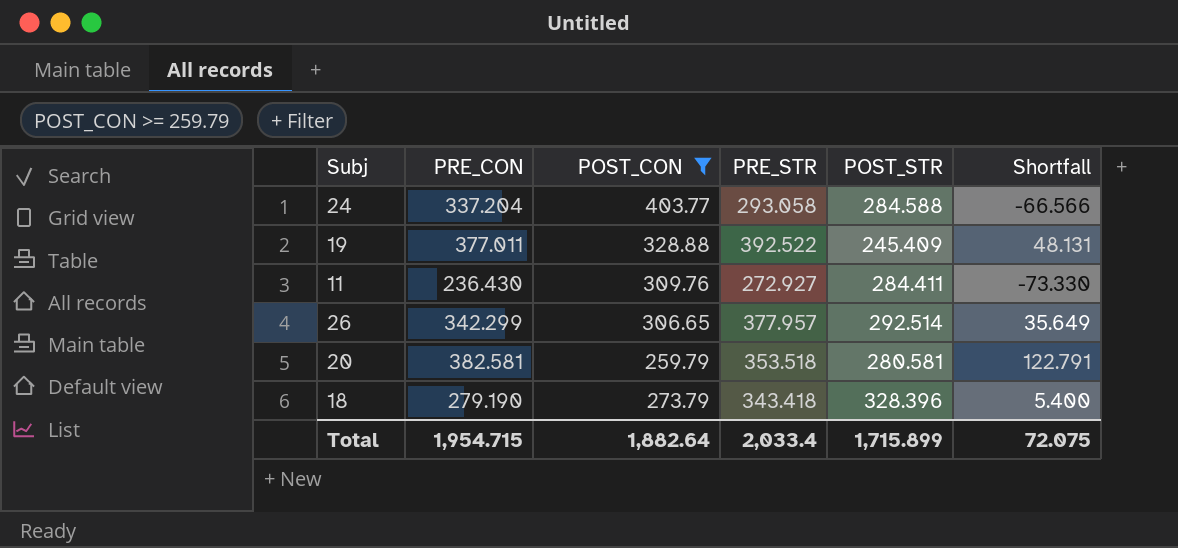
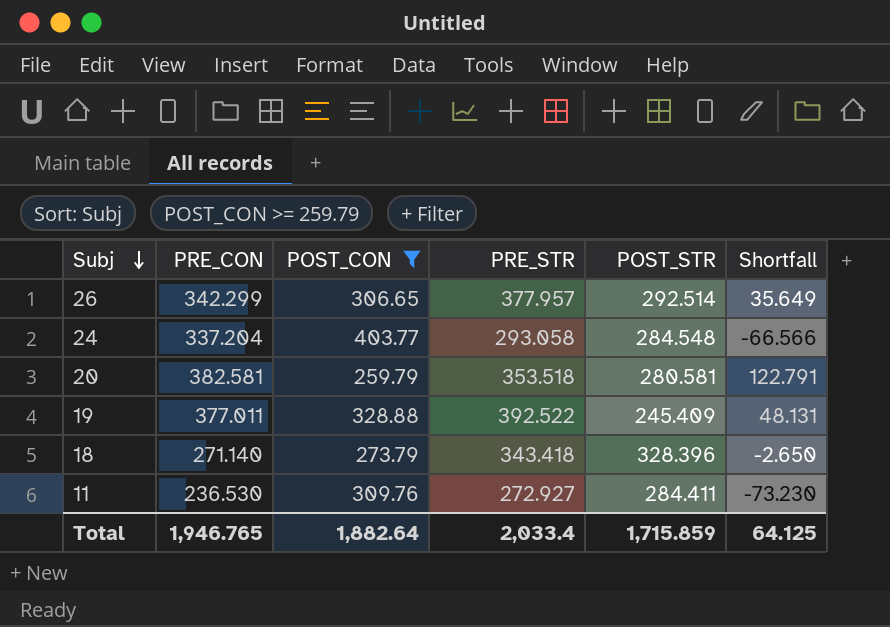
row order: none -> Subj descending
24 | POST_STR: 284.588 -> 284.548
18 | PRE_CON: 279.190 -> 271.140
18 | Shortfall: 5.400 -> -2.650
11 | PRE_CON: 236.430 -> 236.530
11 | Shortfall: -73.330 -> -73.230
Total | PRE_CON: 1,954.715 -> 1,946.765
Total | POST_STR: 1,715.899 -> 1,715.859
Total | Shortfall: 72.075 -> 64.125

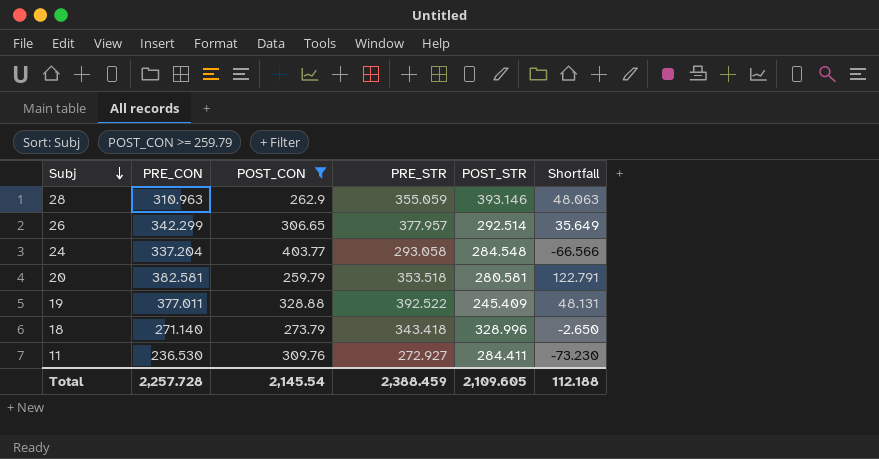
row 28: none -> 310.963 | 262.9 | 355.059 | 393.146 | 48.063
18 | POST_STR: 328.396 -> 328.996
Total | PRE_CON: 1,946.765 -> 2,257.728
Total | POST_CON: 1,882.64 -> 2,145.54
Total | PRE_STR: 2,033.4 -> 2,388.459
Total | POST_STR: 1,715.859 -> 2,109.605
Total | Shortfall: 64.125 -> 112.188

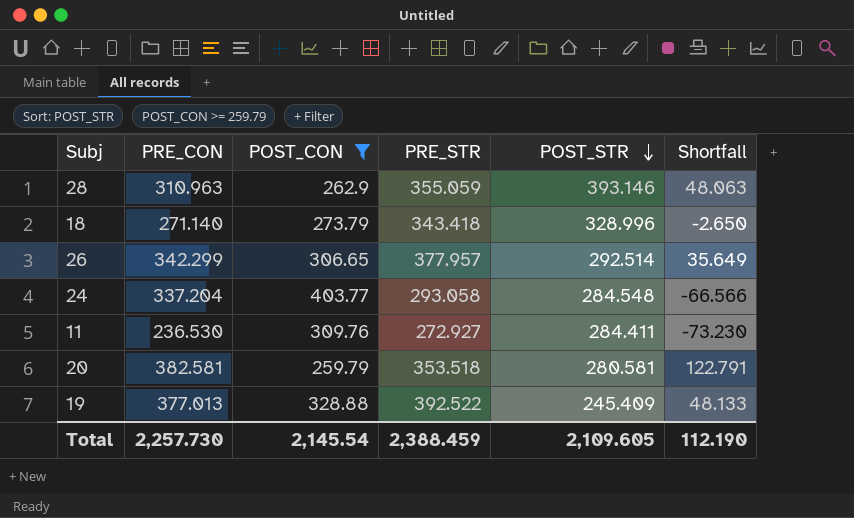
row order: Subj descending -> POST_STR descending
19 | PRE_CON: 377.011 -> 377.013
19 | Shortfall: 48.131 -> 48.133
Total | PRE_CON: 2,257.728 -> 2,257.730
Total | Shortfall: 112.188 -> 112.190

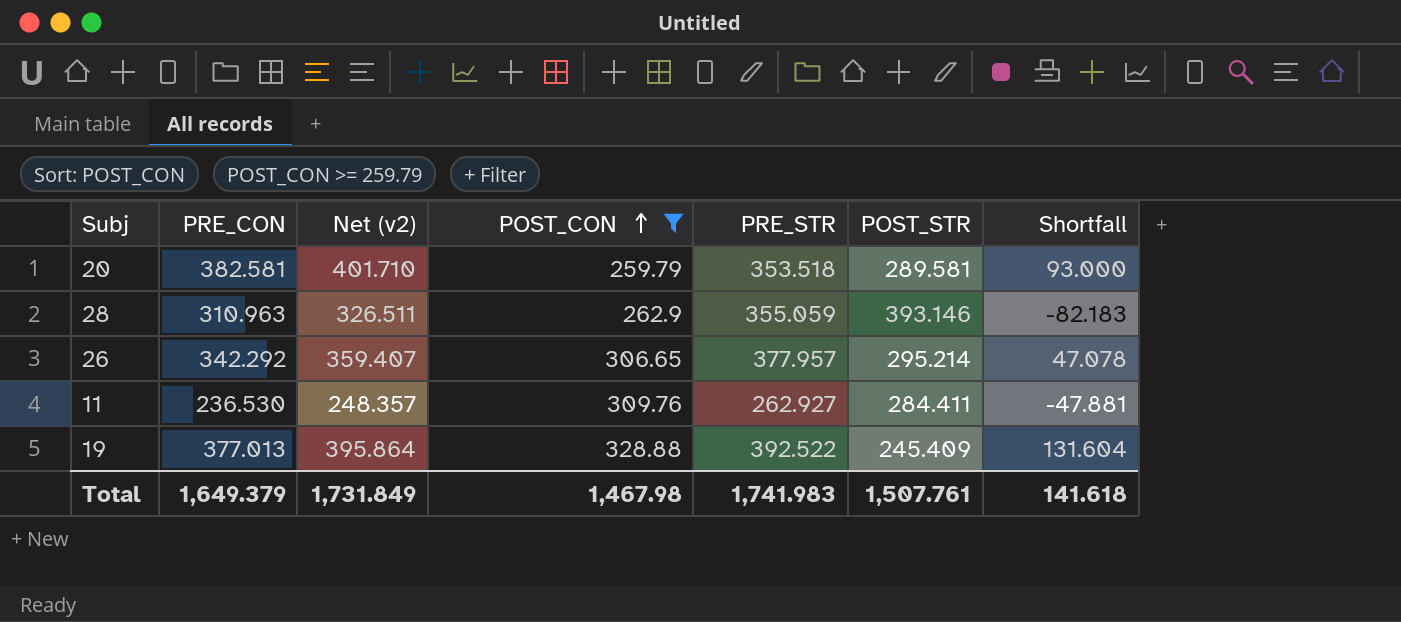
row order: POST_STR descending -> POST_CON ascending
column Net (v2) | formula: none -> [PRE_CON] * 1.05
column Shortfall | formula: [PRE_CON] - [POST_CON] -> [PRE_CON] - [POST_STR]
row 18: 271.140 | 273.79 | 343.418 | 328.996 | -2.650 -> none
row 24: 337.204 | 403.77 | 293.058 | 284.548 | -66.566 -> none
20 | POST_STR: 280.581 -> 289.581
26 | PRE_CON: 342.299 -> 342.292
26 | POST_STR: 292.514 -> 295.214
11 | PRE_STR: 272.927 -> 262.927
Total | PRE_CON: 2,257.730 -> 1,649.379
Total | POST_CON: 2,145.54 -> 1,467.98
Total | PRE_STR: 2,388.459 -> 1,741.983
Total | POST_STR: 2,109.605 -> 1,507.761
Total | Shortfall: 112.190 -> 141.618

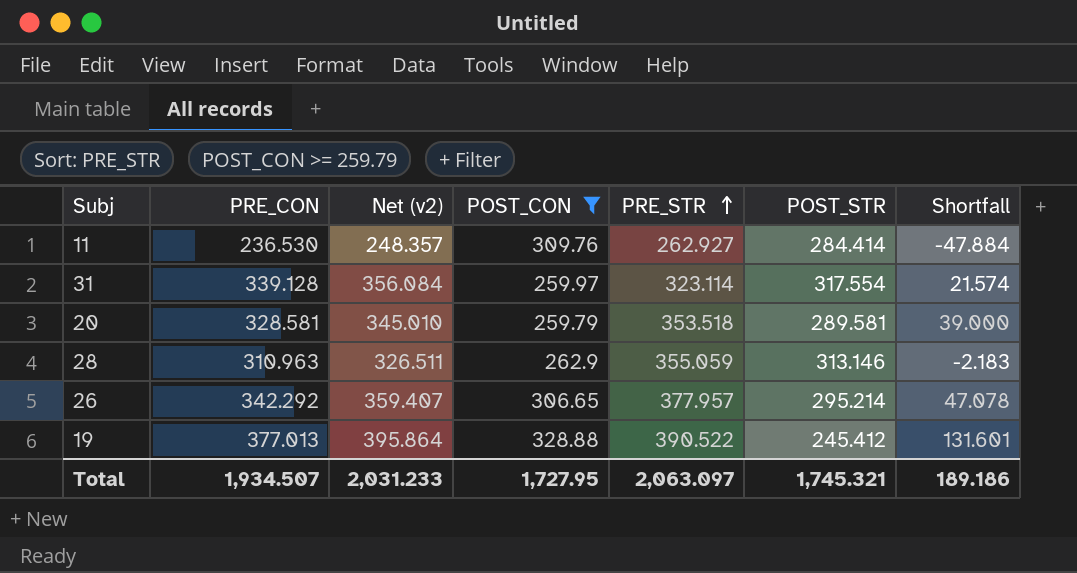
row order: POST_CON ascending -> PRE_STR ascending
11 | POST_STR: 284.411 -> 284.414
11 | Shortfall: -47.881 -> -47.884
row 31: none -> 339.128 | 356.084 | 259.97 | 323.114 | 317.554 | 21.574
20 | PRE_CON: 382.581 -> 328.581
20 | Net (v2): 401.710 -> 345.010
20 | Shortfall: 93.000 -> 39.000
28 | POST_STR: 393.146 -> 313.146
28 | Shortfall: -82.183 -> -2.183
19 | PRE_STR: 392.522 -> 390.522
19 | POST_STR: 245.409 -> 245.412
19 | Shortfall: 131.604 -> 131.601
Total | PRE_CON: 1,649.379 -> 1,934.507
Total | Net (v2): 1,731.849 -> 2,031.233
Total | POST_CON: 1,467.98 -> 1,727.95
Total | PRE_STR: 1,741.983 -> 2,063.097
Total | POST_STR: 1,507.761 -> 1,745.321
Total | Shortfall: 141.618 -> 189.186

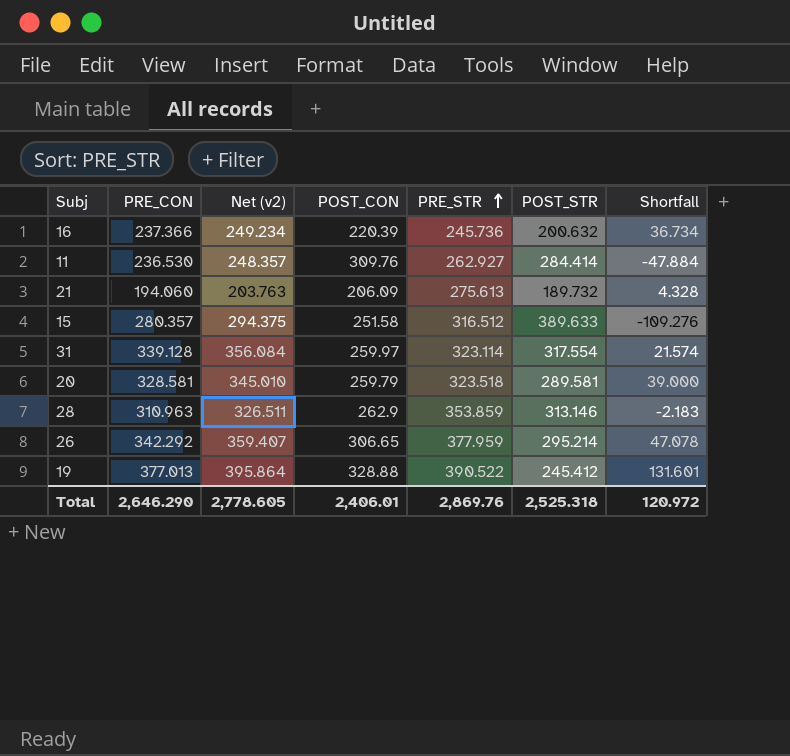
filter: POST_CON >= 259.79 -> none
20 | PRE_STR: 353.518 -> 323.518
28 | PRE_STR: 355.059 -> 353.859
26 | PRE_STR: 377.957 -> 377.959
Total | PRE_CON: 1,934.507 -> 2,646.290
Total | Net (v2): 2,031.233 -> 2,778.605
Total | POST_CON: 1,727.95 -> 2,406.01
Total | PRE_STR: 2,063.097 -> 2,869.76
Total | POST_STR: 1,745.321 -> 2,525.318
Total | Shortfall: 189.186 -> 120.972

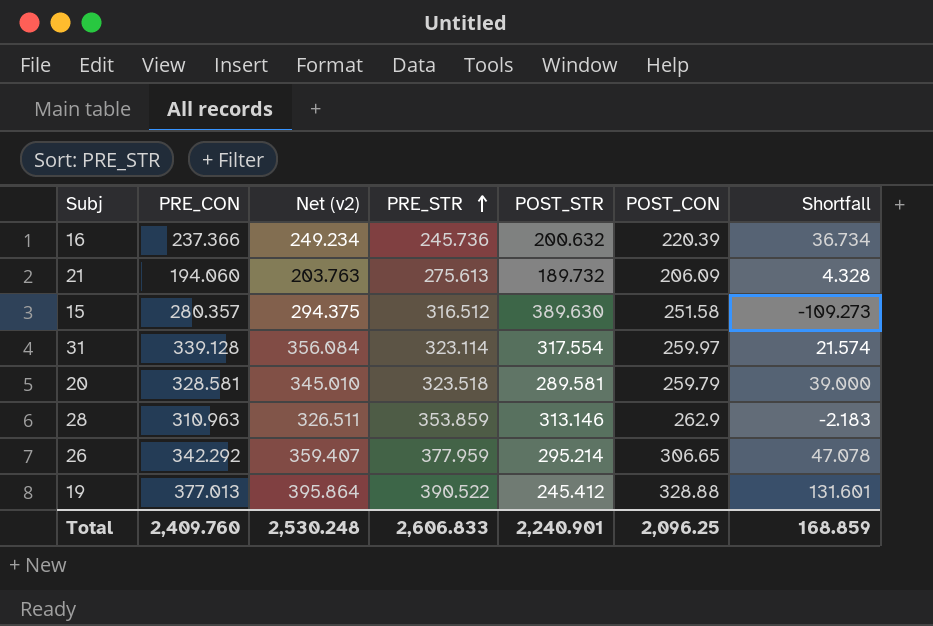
column POST_CON | position: 4 -> 6
row 11: 236.530 | 248.357 | 309.76 | 262.927 | 284.414 | -47.884 -> none
15 | POST_STR: 389.633 -> 389.630
15 | Shortfall: -109.276 -> -109.273
Total | PRE_CON: 2,646.290 -> 2,409.760
Total | Net (v2): 2,778.605 -> 2,530.248
Total | PRE_STR: 2,869.76 -> 2,606.833
Total | POST_STR: 2,525.318 -> 2,240.901
Total | POST_CON: 2,406.01 -> 2,096.25
Total | Shortfall: 120.972 -> 168.859

